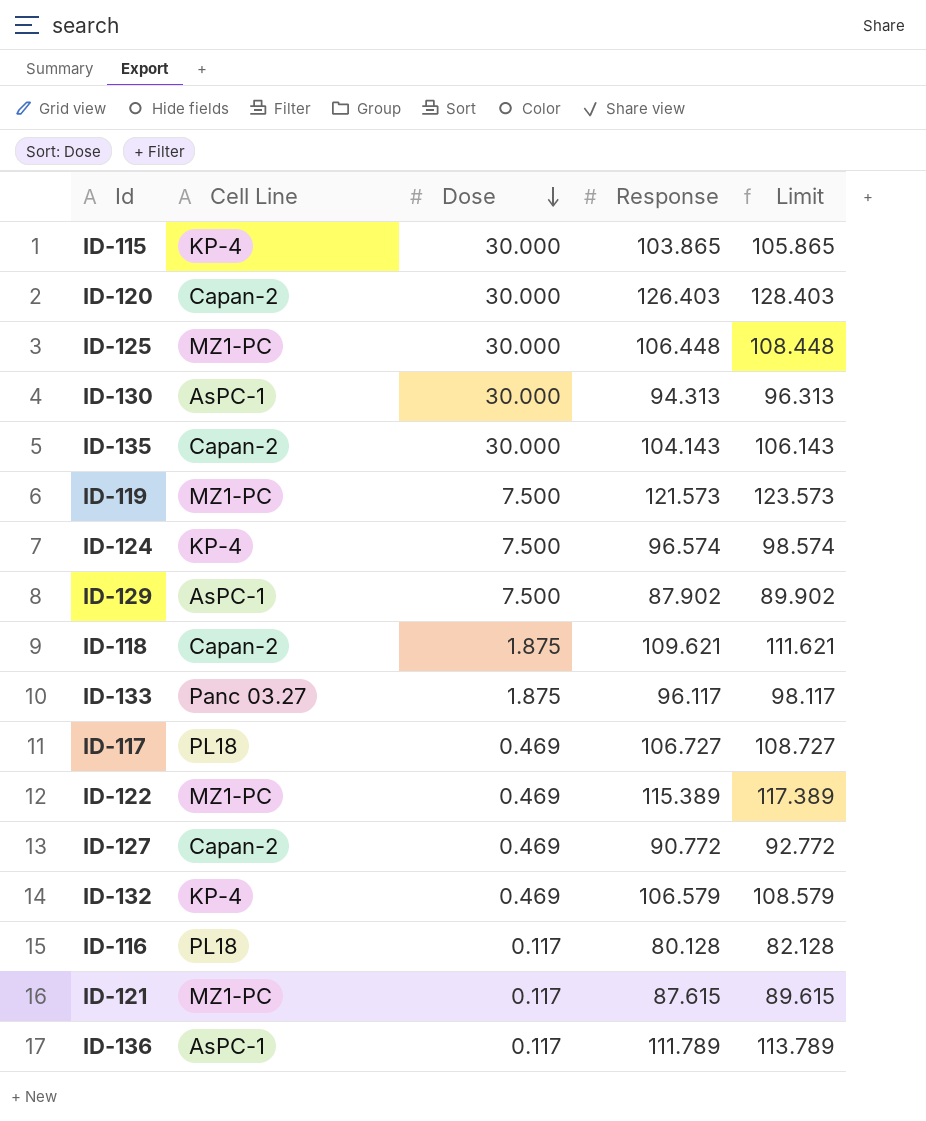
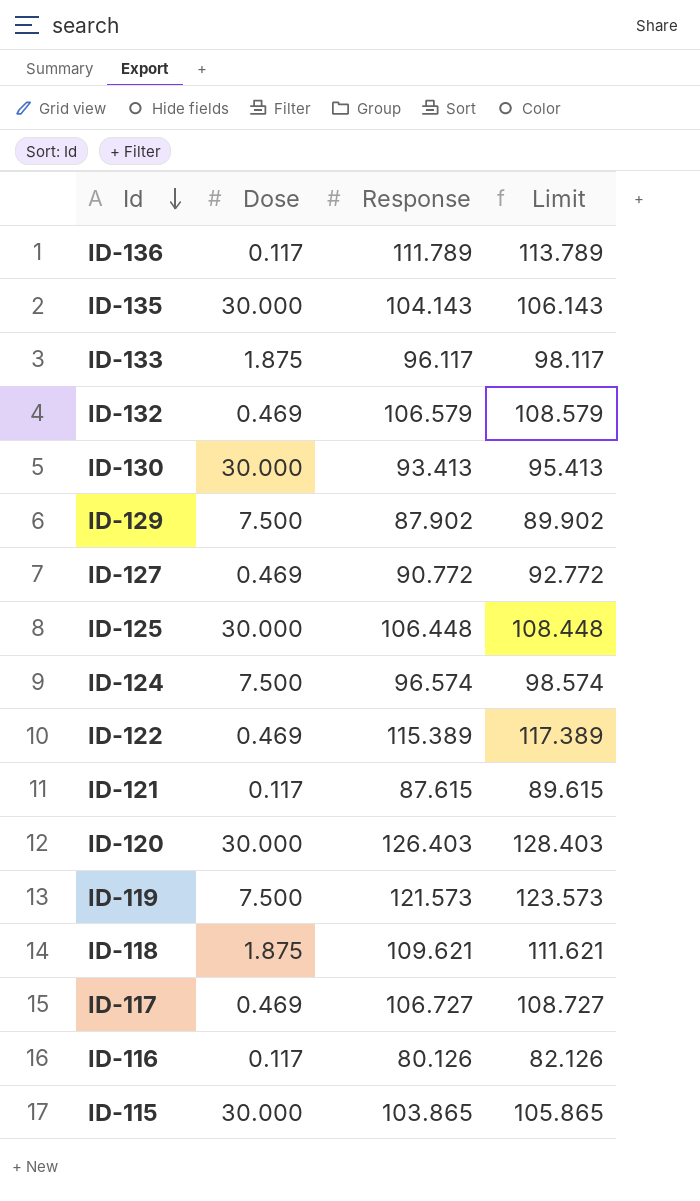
row order: Dose descending -> Id descending
column Cell Line | position: 2 -> none
ID-130 | Response: 94.313 -> 93.413
ID-130 | Limit: 96.313 -> 95.413
ID-116 | Response: 80.128 -> 80.126
ID-116 | Limit: 82.128 -> 82.126

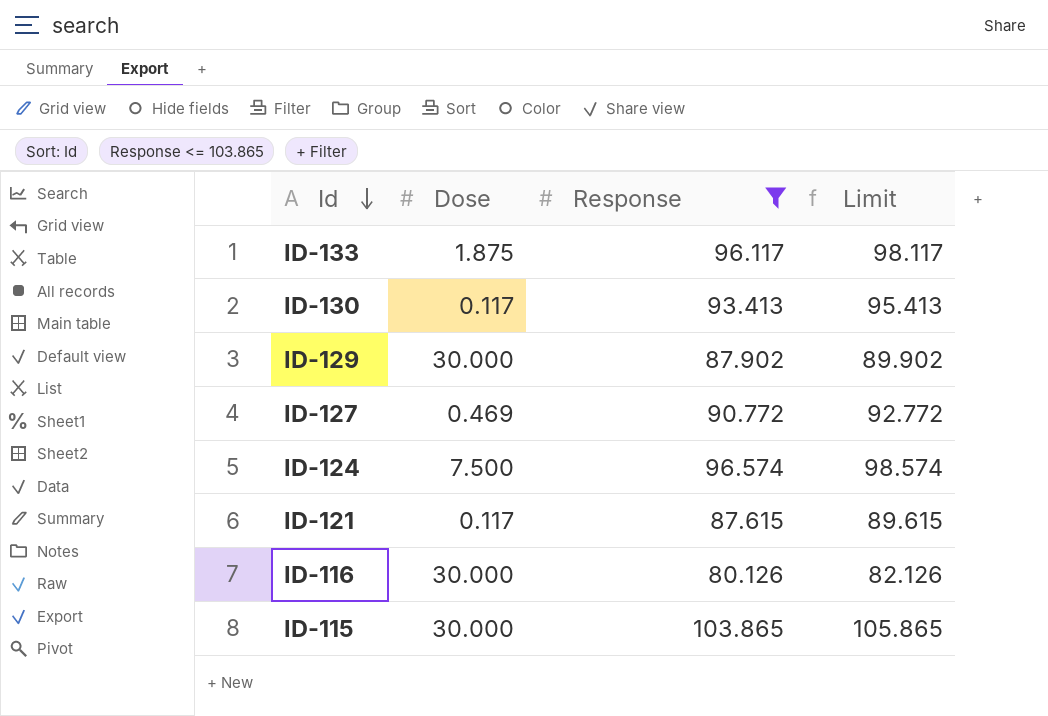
filter: none -> Response <= 103.865
ID-130 | Dose: 30.000 -> 0.117
ID-129 | Dose: 7.500 -> 30.000
ID-116 | Dose: 0.117 -> 30.000

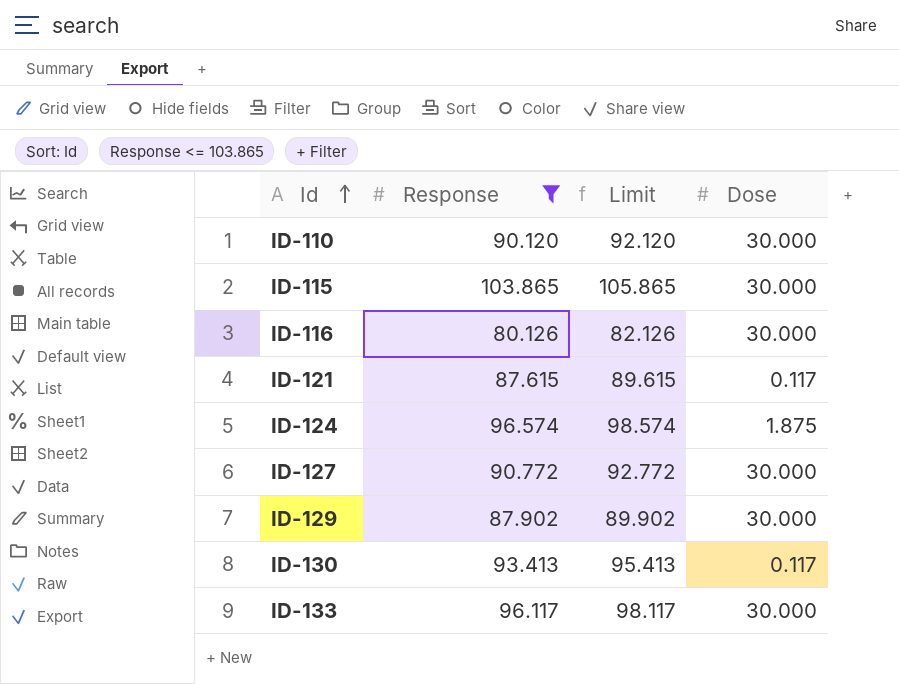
row order: Id descending -> Id ascending
column Dose | position: 2 -> 4
row ID-110: none -> 90.120 | 92.120 | 30.000
ID-124 | Dose: 7.500 -> 1.875
ID-127 | Dose: 0.469 -> 30.000
ID-133 | Dose: 1.875 -> 30.000

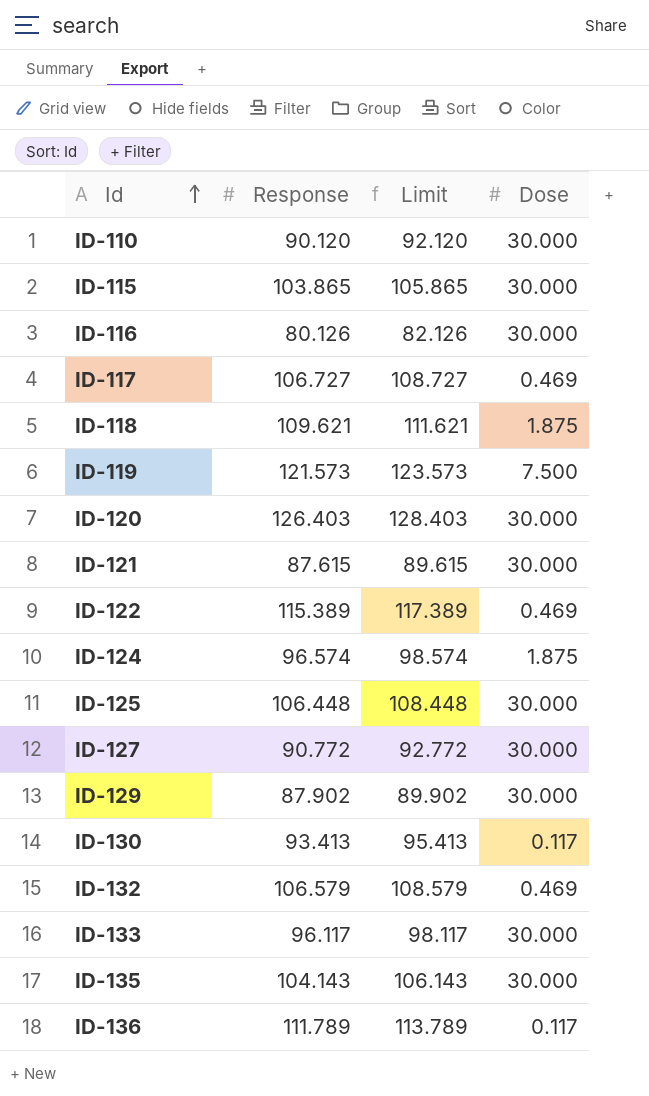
filter: Response <= 103.865 -> none
ID-121 | Dose: 0.117 -> 30.000

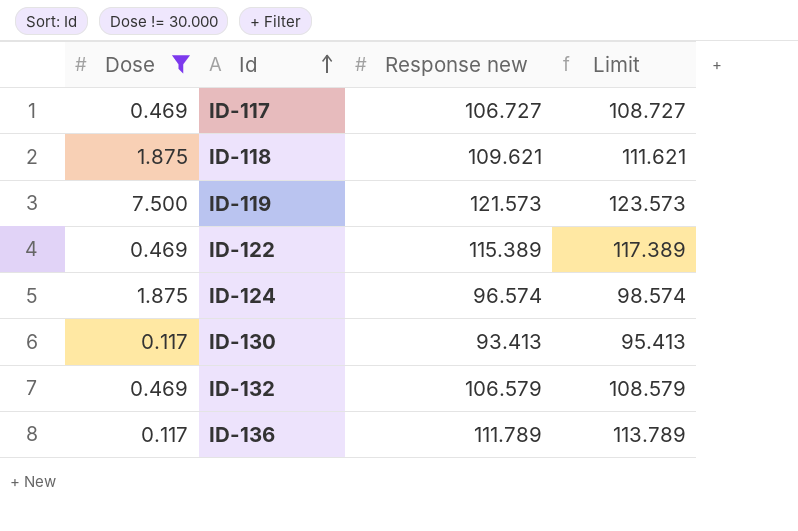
filter: none -> Dose != 30.000
column Dose | position: 4 -> 1
column name: Response -> Response new

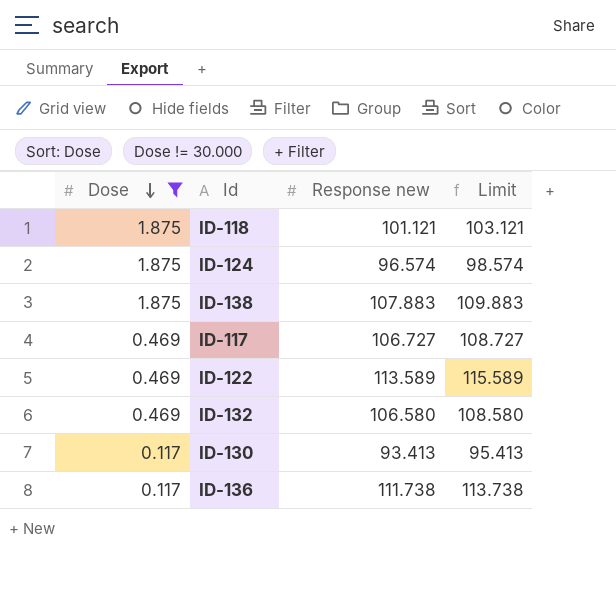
row order: Id ascending -> Dose descending
row ID-119: 7.500 | 121.573 | 123.573 -> none
ID-118 | Response new: 109.621 -> 101.121
ID-118 | Limit: 111.621 -> 103.121
row ID-138: none -> 1.875 | 107.883 | 109.883
ID-122 | Response new: 115.389 -> 113.589
ID-122 | Limit: 117.389 -> 115.589
ID-132 | Response new: 106.579 -> 106.580
ID-132 | Limit: 108.579 -> 108.580
ID-136 | Response new: 111.789 -> 111.738
ID-136 | Limit: 113.789 -> 113.738

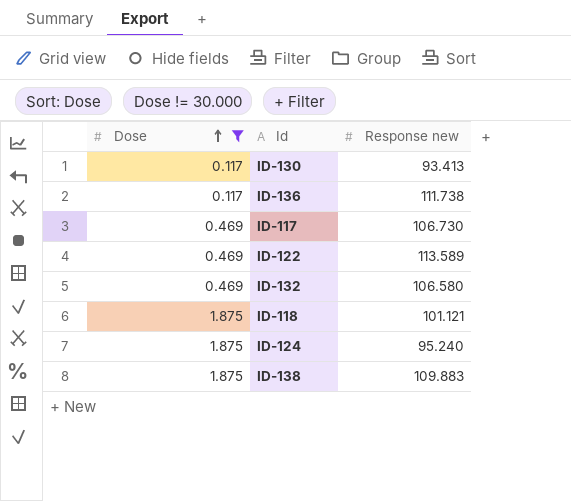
row order: Dose descending -> Dose ascending
column Limit | formula: [Response new] + 2 -> none
ID-117 | Response new: 106.727 -> 106.730
ID-124 | Response new: 96.574 -> 95.240
ID-138 | Response new: 107.883 -> 109.883

